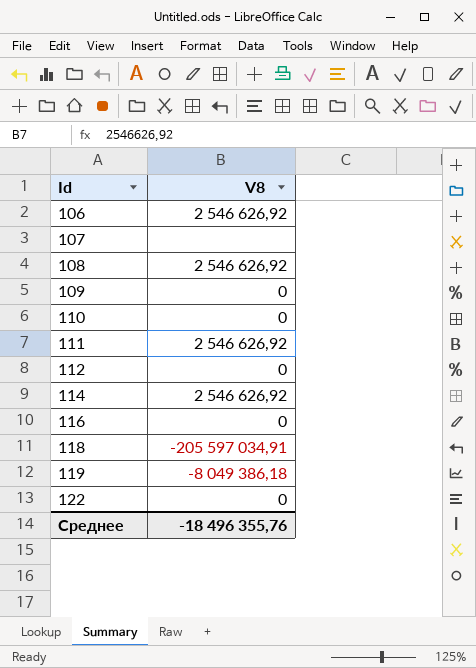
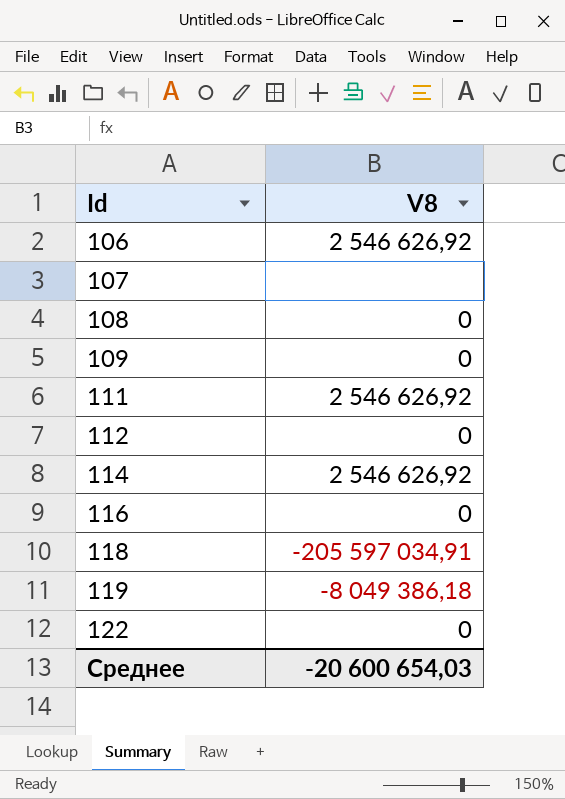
row 110: 0 -> none
108 | V8: 2 546 626,92 -> 0
Среднее | V8: -18 496 355,76 -> -20 600 654,03

